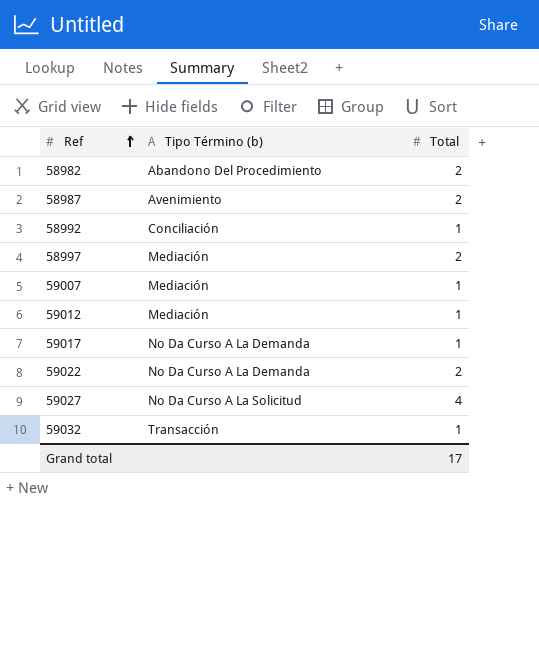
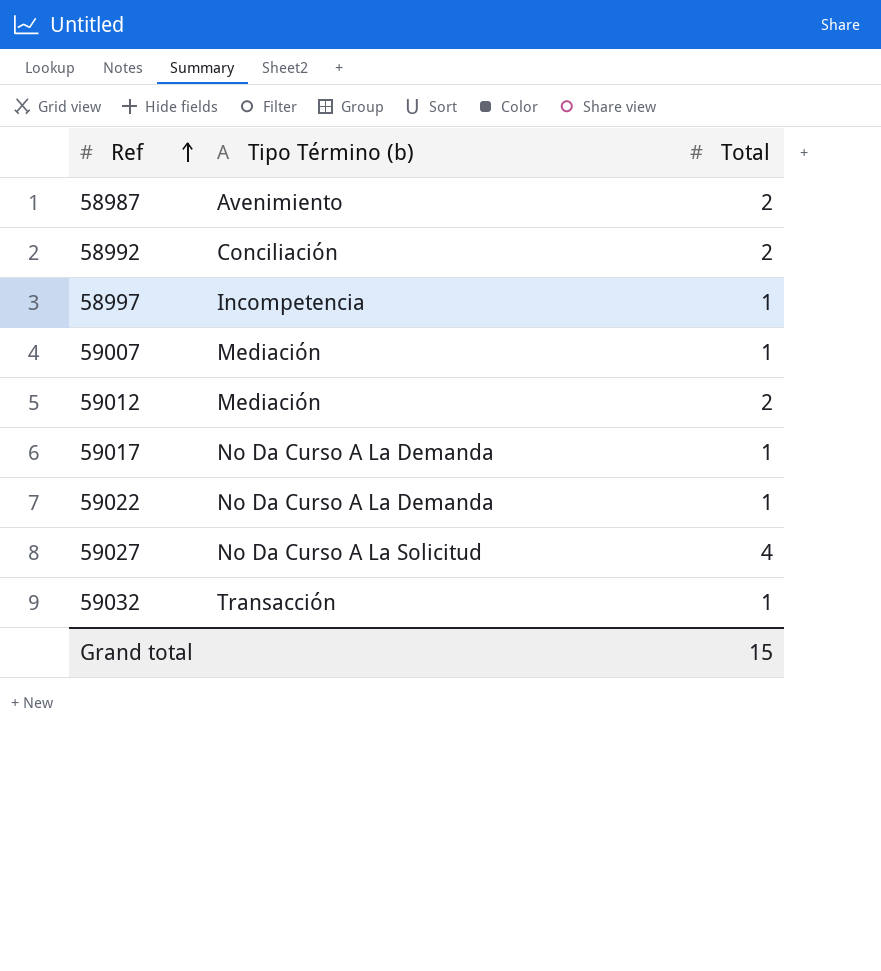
row 58982: Abandono Del Procedimiento | 2 -> none
58992 | Total: 1 -> 2
58997 | Tipo Término (b): Mediación -> Incompetencia
58997 | Total: 2 -> 1
59012 | Total: 1 -> 2
59022 | Total: 2 -> 1
Grand total | Total: 17 -> 15

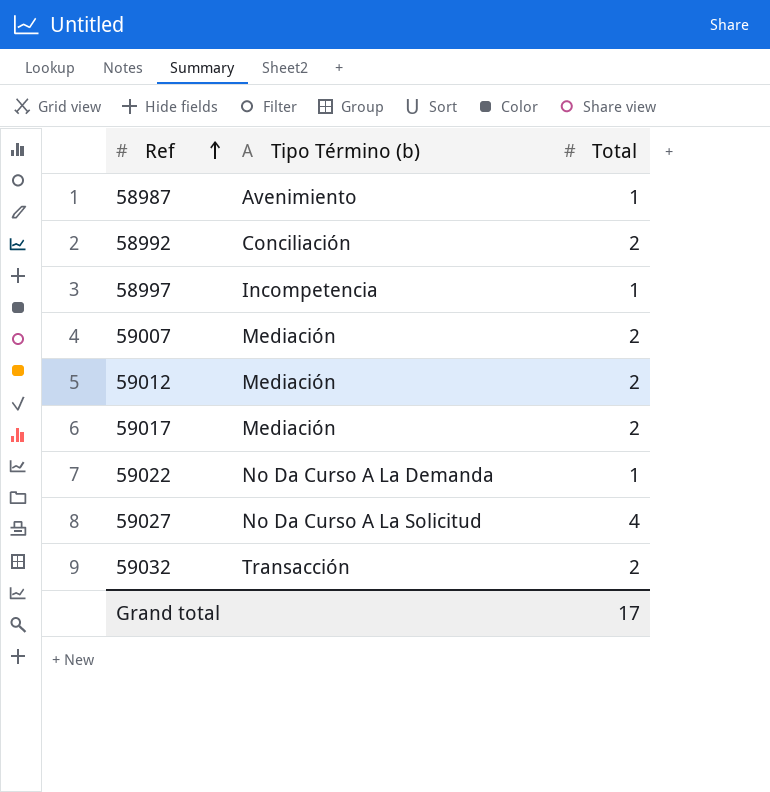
58987 | Total: 2 -> 1
59007 | Total: 1 -> 2
59017 | Tipo Término (b): No Da Curso A La Demanda -> Mediación
59017 | Total: 1 -> 2
59032 | Total: 1 -> 2
Grand total | Total: 15 -> 17

